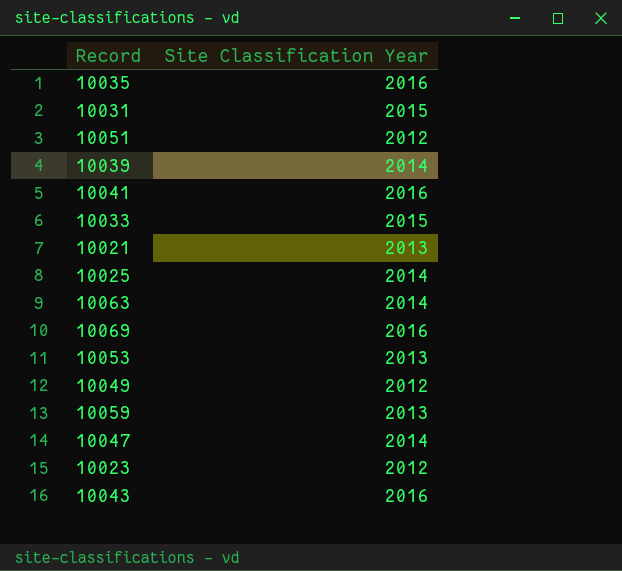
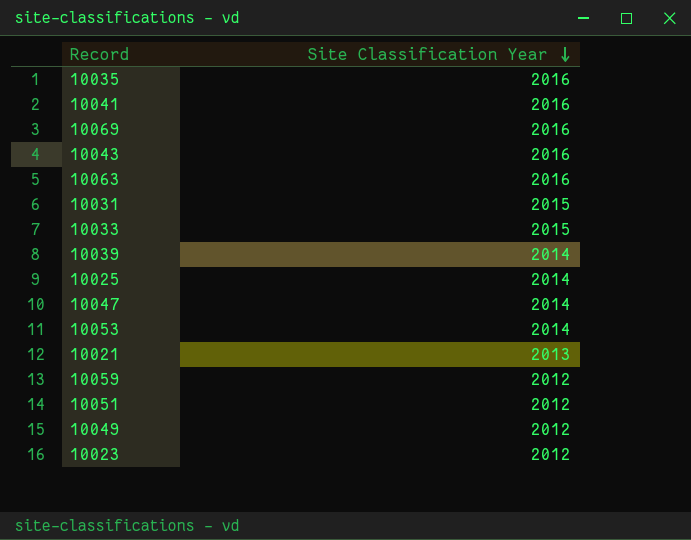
row order: none -> Site Classification Year descending
10063 | Site Classification Year: 2014 -> 2016
10053 | Site Classification Year: 2013 -> 2014
10059 | Site Classification Year: 2013 -> 2012

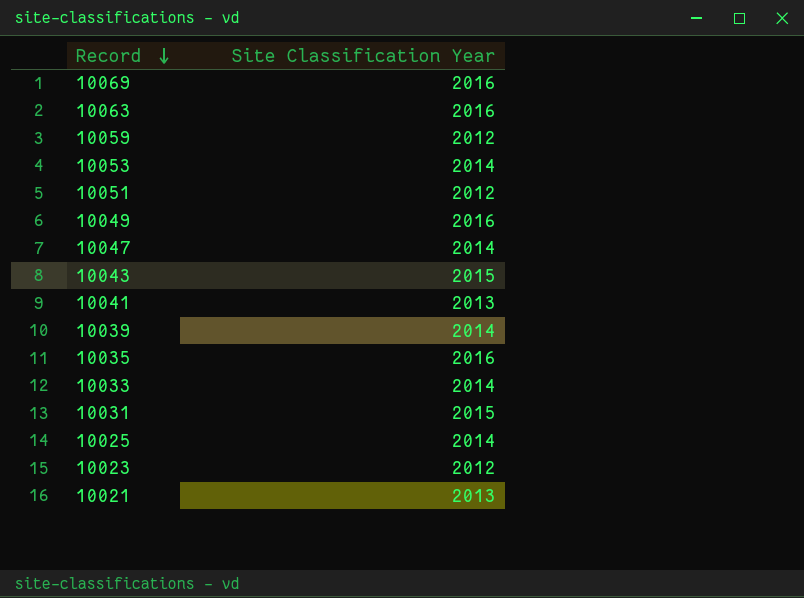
row order: Site Classification Year descending -> Record descending
10049 | Site Classification Year: 2012 -> 2016
10043 | Site Classification Year: 2016 -> 2015
10041 | Site Classification Year: 2016 -> 2013
10033 | Site Classification Year: 2015 -> 2014

